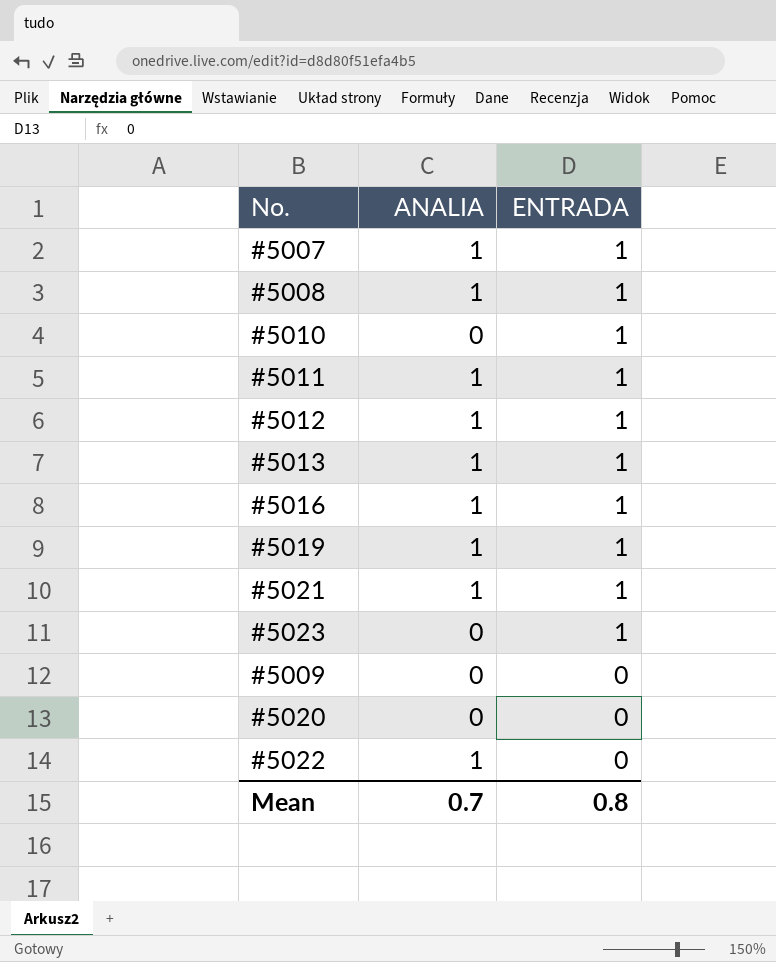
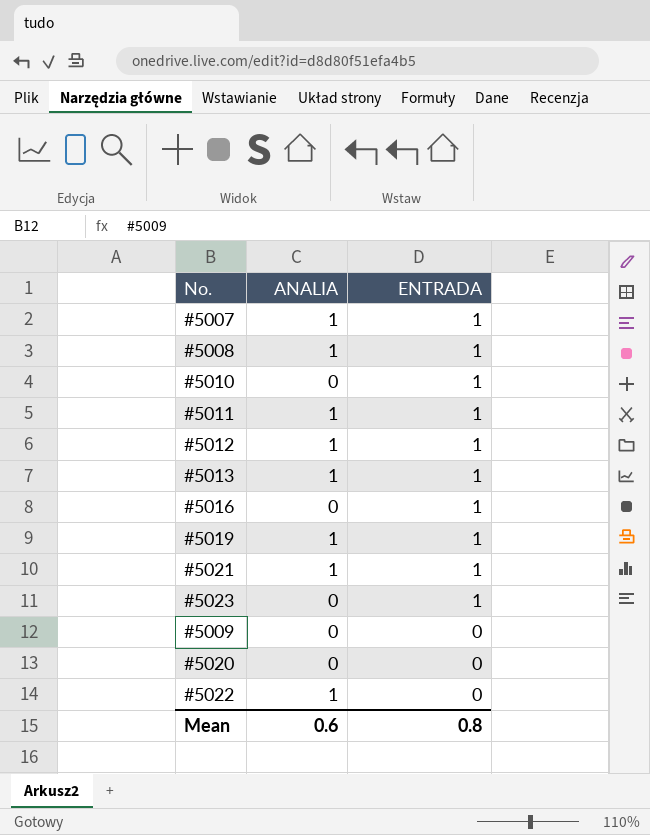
#5016 | ANALIA: 1 -> 0
Mean | ANALIA: 0.7 -> 0.6

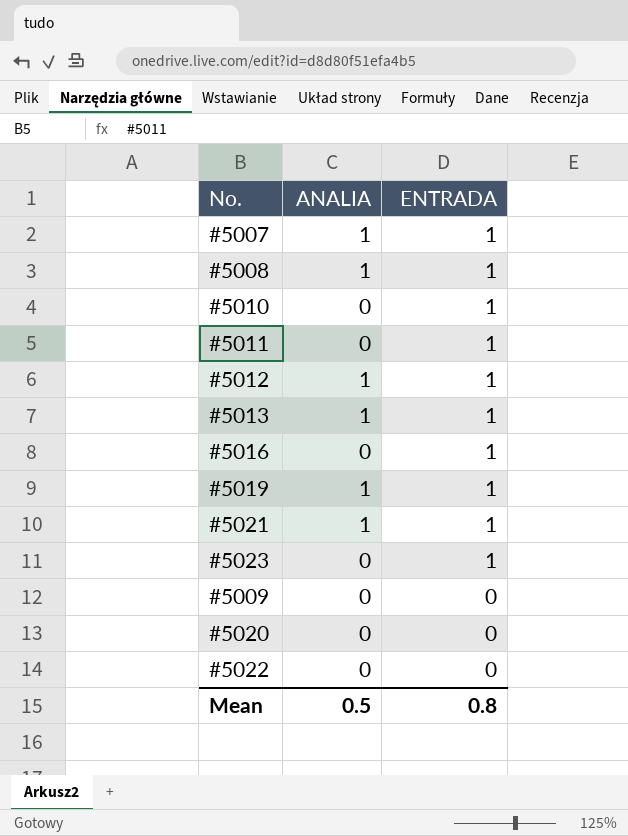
#5011 | ANALIA: 1 -> 0
#5022 | ANALIA: 1 -> 0
Mean | ANALIA: 0.6 -> 0.5

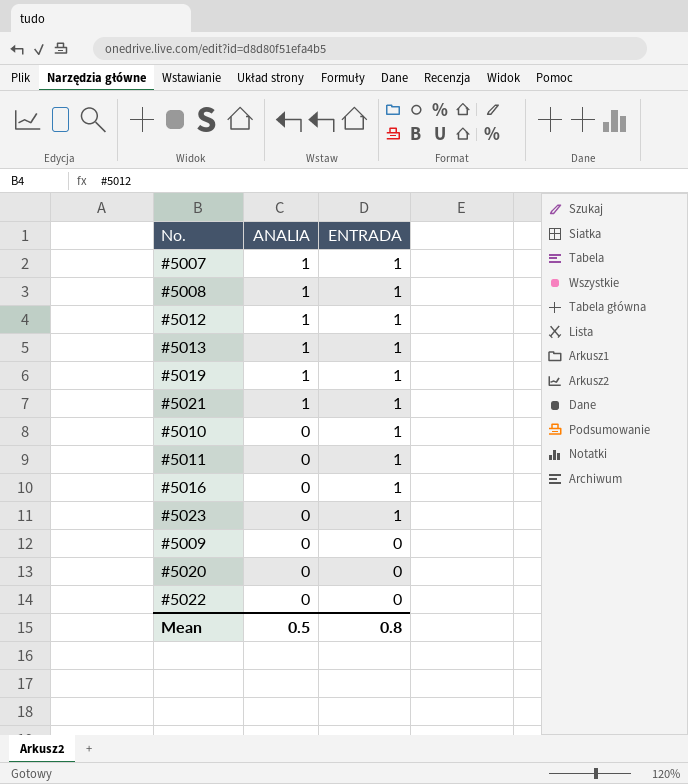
row order: ENTRADA descending -> ANALIA descending

